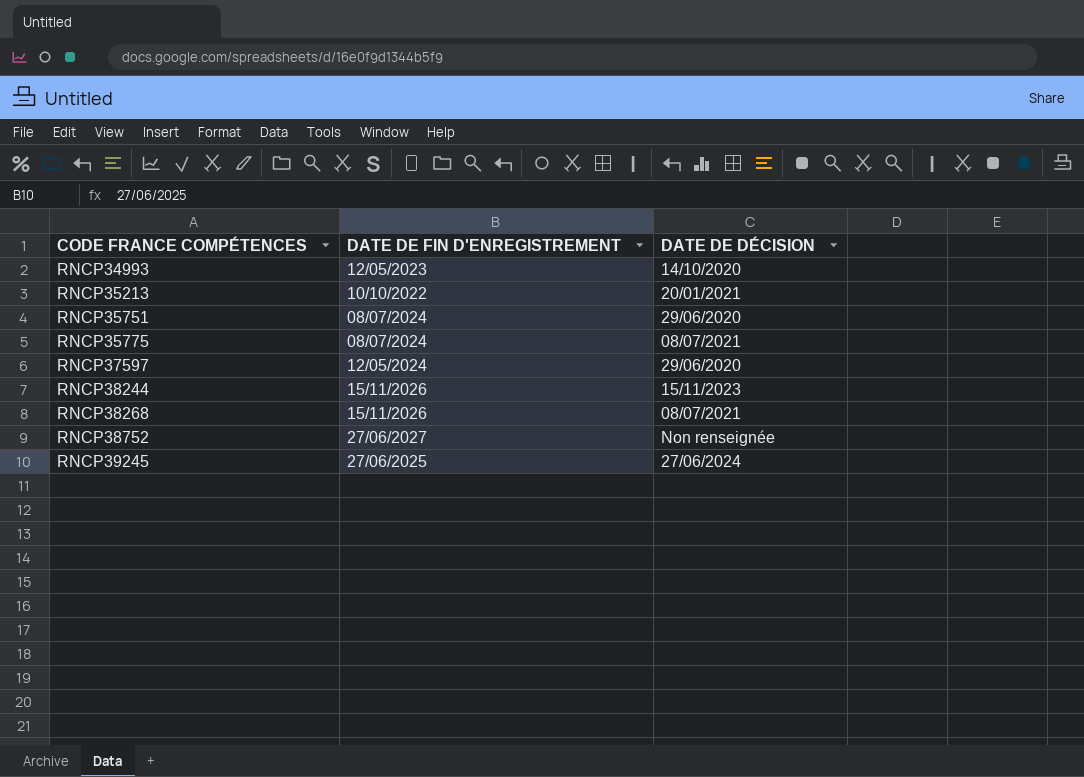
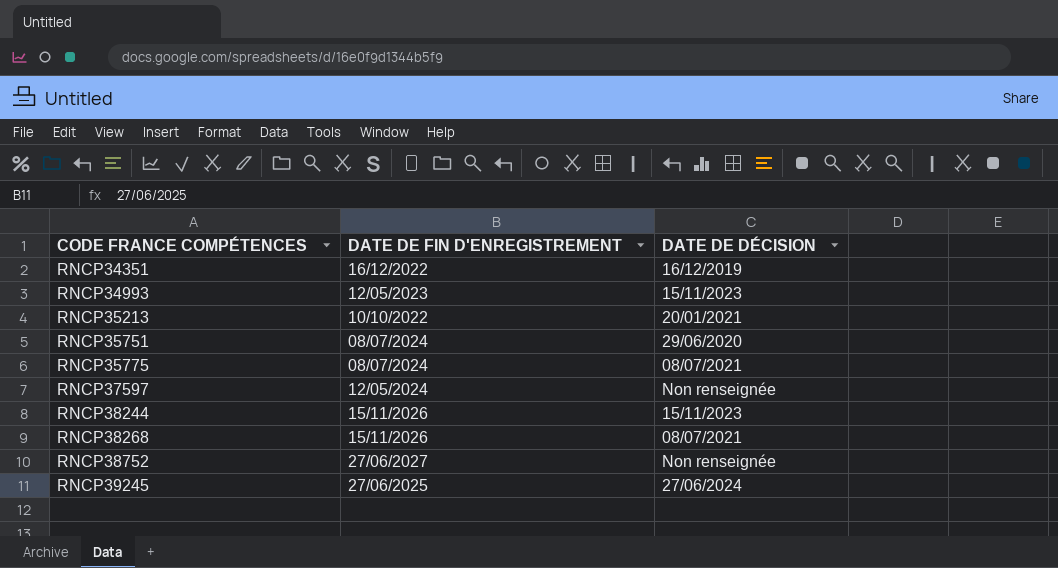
row RNCP34351: none -> 16/12/2022 | 16/12/2019
RNCP34993 | DATE DE DÉCISION: 14/10/2020 -> 15/11/2023
RNCP37597 | DATE DE DÉCISION: 29/06/2020 -> Non renseignée

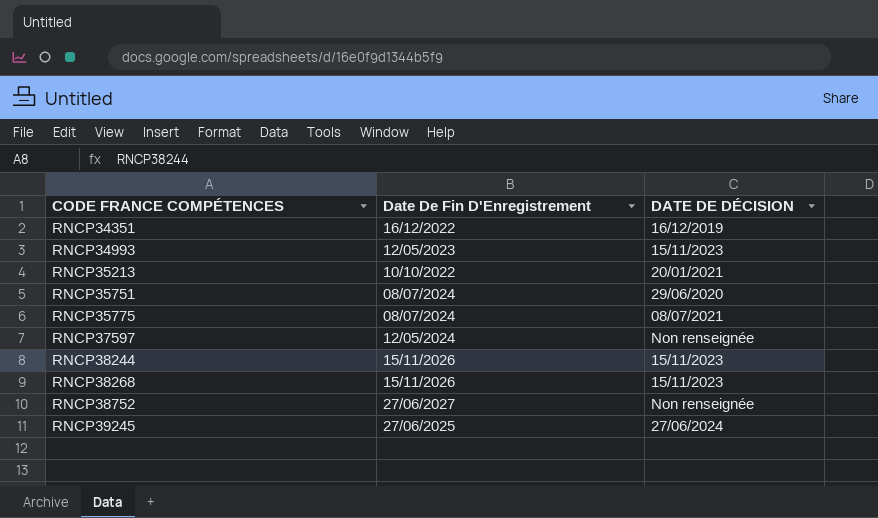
column name: DATE DE FIN D'ENREGISTREMENT -> Date De Fin D'Enregistrement
RNCP38268 | DATE DE DÉCISION: 08/07/2021 -> 15/11/2023

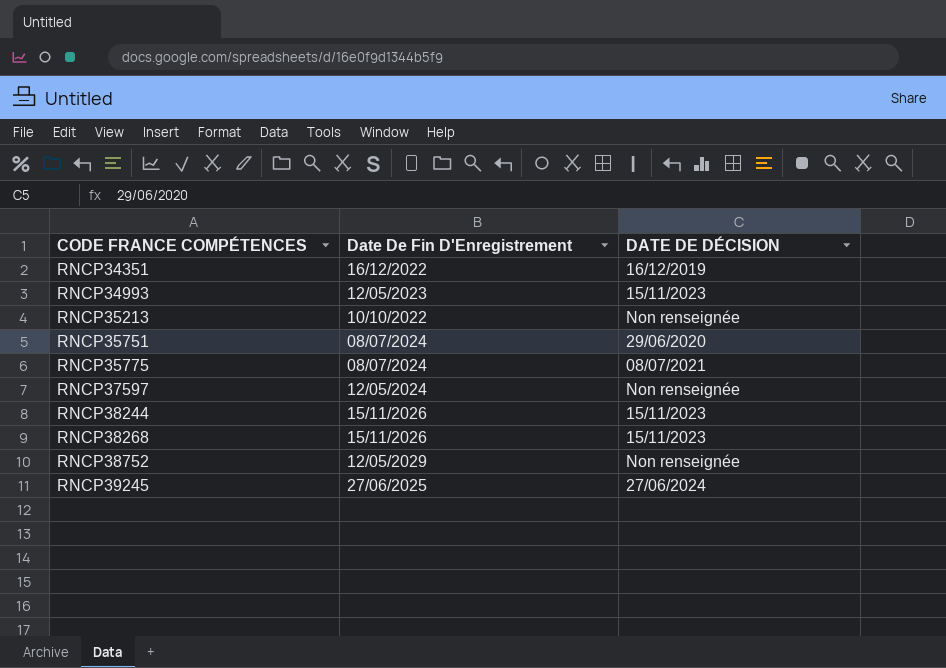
RNCP35213 | DATE DE DÉCISION: 20/01/2021 -> Non renseignée
RNCP38752 | Date De Fin D'Enregistrement: 27/06/2027 -> 12/05/2029

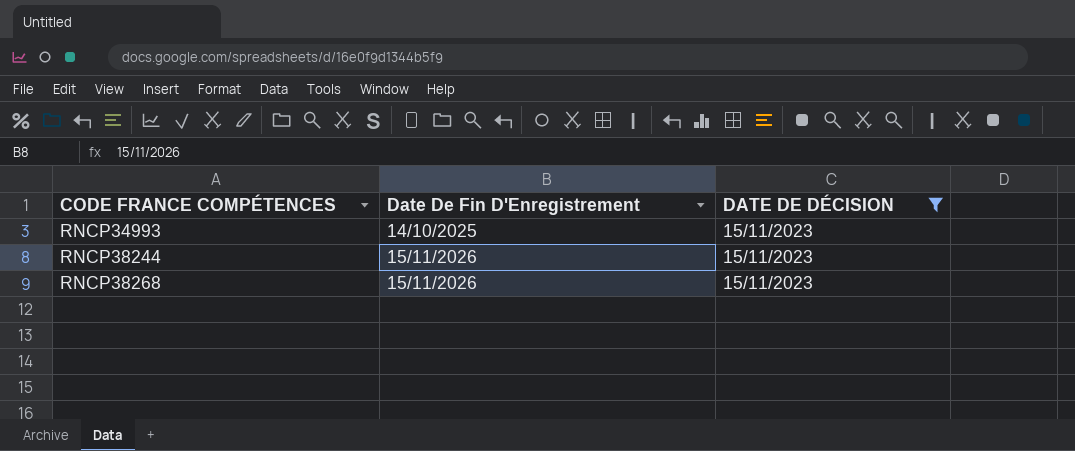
filter: none -> DATE DE DÉCISION = 15/11/2023
RNCP34993 | Date De Fin D'Enregistrement: 12/05/2023 -> 14/10/2025

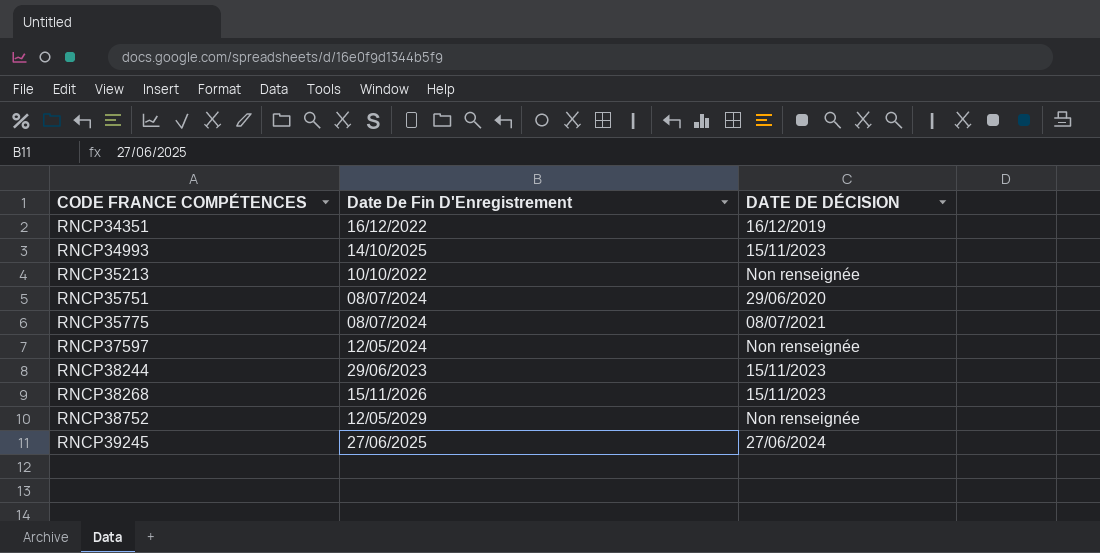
filter: DATE DE DÉCISION = 15/11/2023 -> none
RNCP38244 | Date De Fin D'Enregistrement: 15/11/2026 -> 29/06/2023

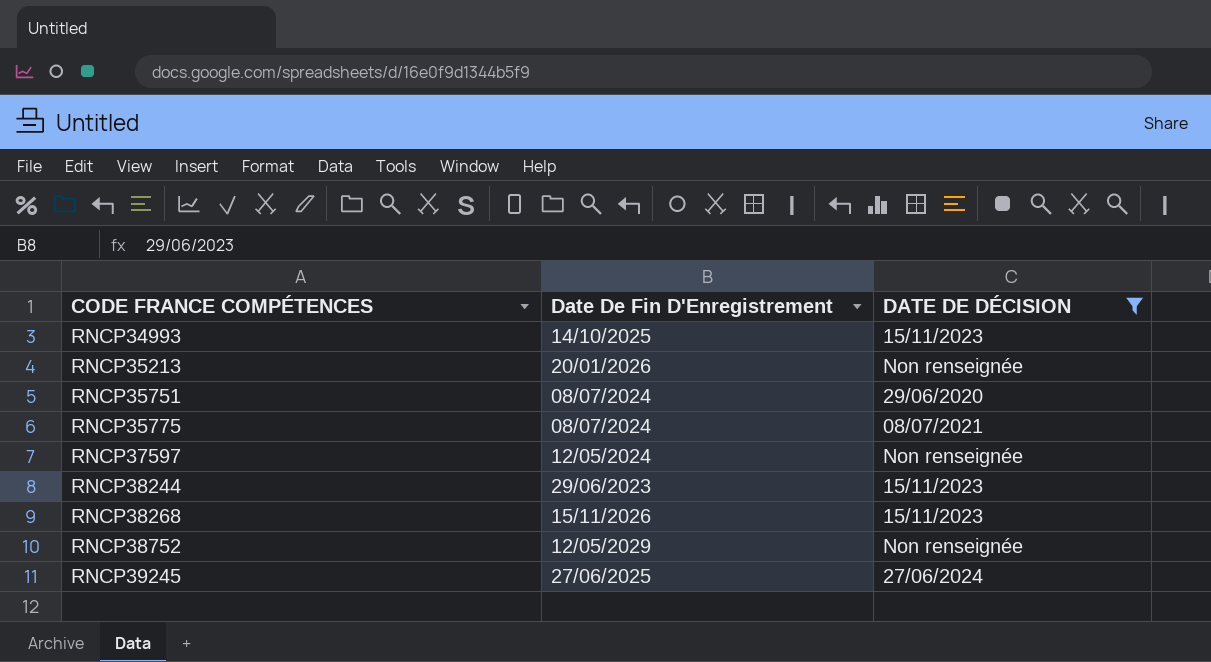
filter: none -> DATE DE DÉCISION != 16/12/2019
RNCP35213 | Date De Fin D'Enregistrement: 10/10/2022 -> 20/01/2026

